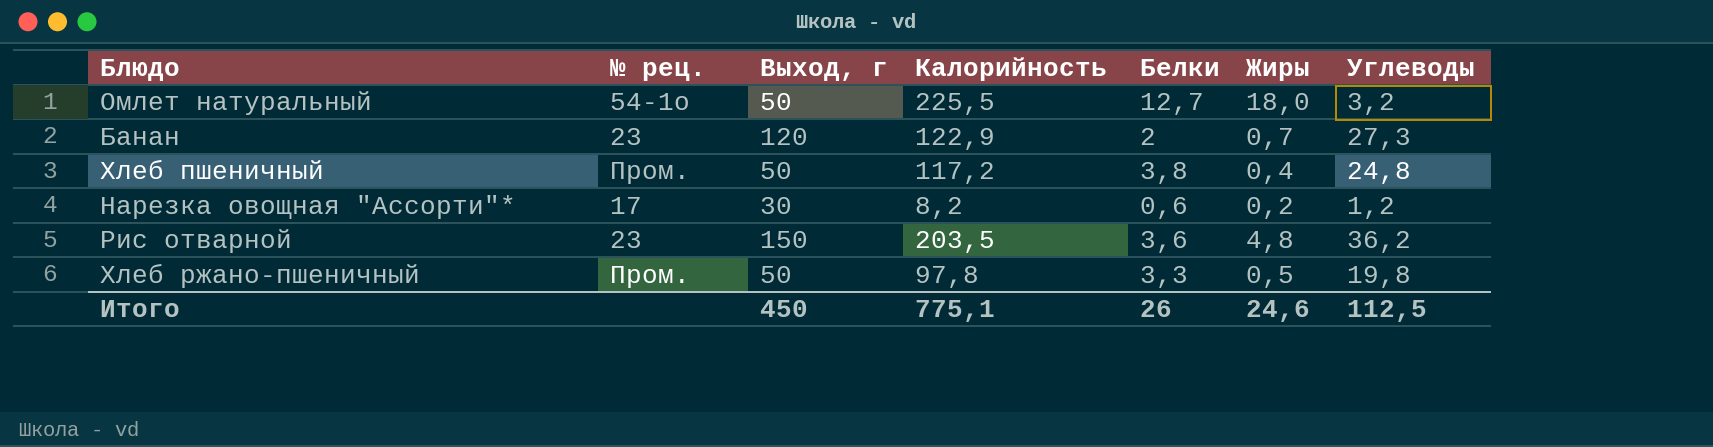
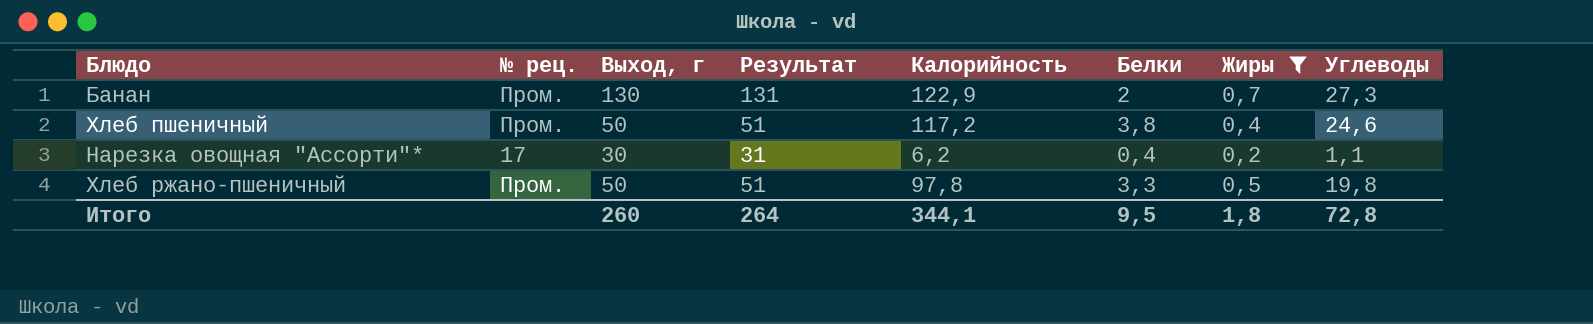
filter: none -> Жиры <= 0,7
column Результат | formula: none -> [Выход, г] + 1
Банан | № рец.: 23 -> Пром.
Банан | Выход, г: 120 -> 130
Хлеб пшеничный | Углеводы: 24,8 -> 24,6
Нарезка овощная "Ассорти"* | Калорийность: 8,2 -> 6,2
Нарезка овощная "Ассорти"* | Белки: 0,6 -> 0,4
Нарезка овощная "Ассорти"* | Углеводы: 1,2 -> 1,1
Итого | Выход, г: 450 -> 260
Итого | Калорийность: 775,1 -> 344,1
Итого | Белки: 26 -> 9,5
Итого | Жиры: 24,6 -> 1,8
Итого | Углеводы: 112,5 -> 72,8

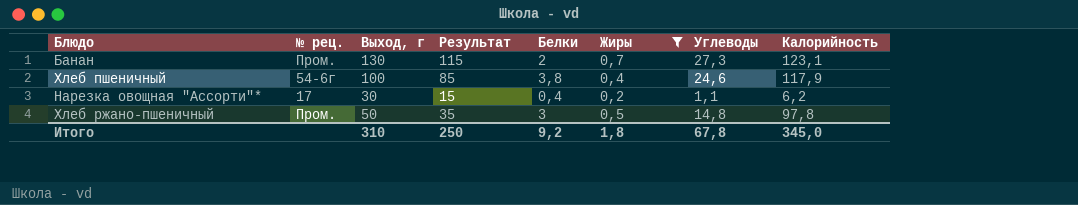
column Результат | formula: [Выход, г] + 1 -> [Выход, г] - 15
column Калорийность | position: 5 -> 8
Банан | Калорийность: 122,9 -> 123,1
Хлеб пшеничный | № рец.: Пром. -> 54-6г
Хлеб пшеничный | Выход, г: 50 -> 100
Хлеб пшеничный | Калорийность: 117,2 -> 117,9
Хлеб ржано-пшеничный | Белки: 3,3 -> 3
Хлеб ржано-пшеничный | Углеводы: 19,8 -> 14,8
Итого | Выход, г: 260 -> 310
Итого | Результат: 264 -> 250
Итого | Белки: 9,5 -> 9,2
Итого | Углеводы: 72,8 -> 67,8
Итого | Калорийность: 344,1 -> 345,0

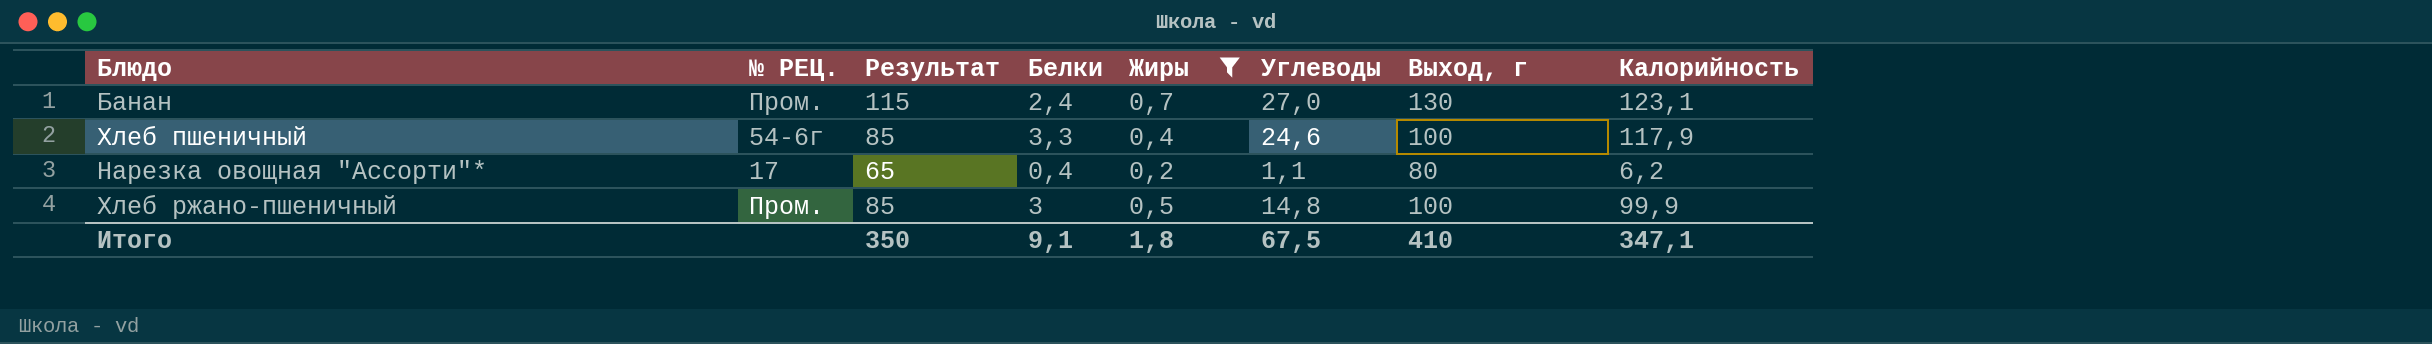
column name: № рец. -> № РЕЦ.
column Выход, г | position: 3 -> 7
Банан | Белки: 2 -> 2,4
Банан | Углеводы: 27,3 -> 27,0
Хлеб пшеничный | Белки: 3,8 -> 3,3
Нарезка овощная "Ассорти"* | Результат: 15 -> 65
Нарезка овощная "Ассорти"* | Выход, г: 30 -> 80
Хлеб ржано-пшеничный | Результат: 35 -> 85
Хлеб ржано-пшеничный | Выход, г: 50 -> 100
Хлеб ржано-пшеничный | Калорийность: 97,8 -> 99,9
Итого | Результат: 250 -> 350
Итого | Белки: 9,2 -> 9,1
Итого | Углеводы: 67,8 -> 67,5
Итого | Выход, г: 310 -> 410
Итого | Калорийность: 345,0 -> 347,1

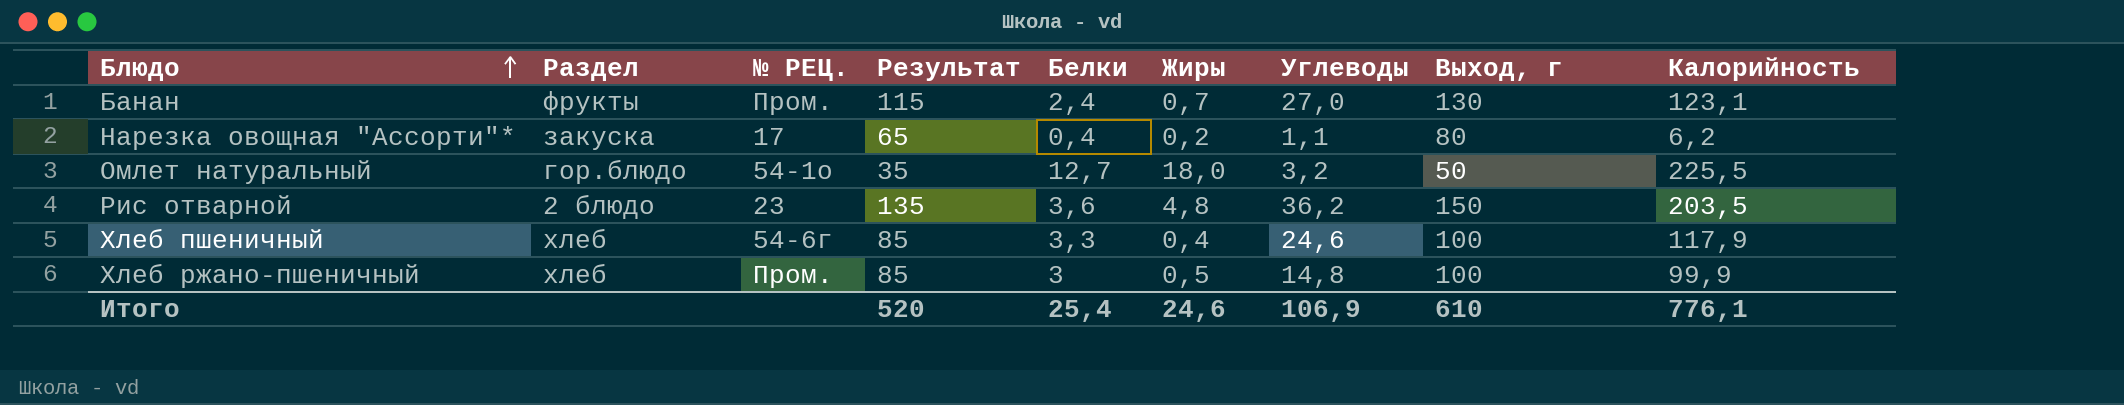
filter: Жиры <= 0,7 -> none
row order: none -> Блюдо ascending
column Раздел | position: none -> 2
Итого | Результат: 350 -> 520
Итого | Белки: 9,1 -> 25,4
Итого | Жиры: 1,8 -> 24,6
Итого | Углеводы: 67,5 -> 106,9
Итого | Выход, г: 410 -> 610
Итого | Калорийность: 347,1 -> 776,1

